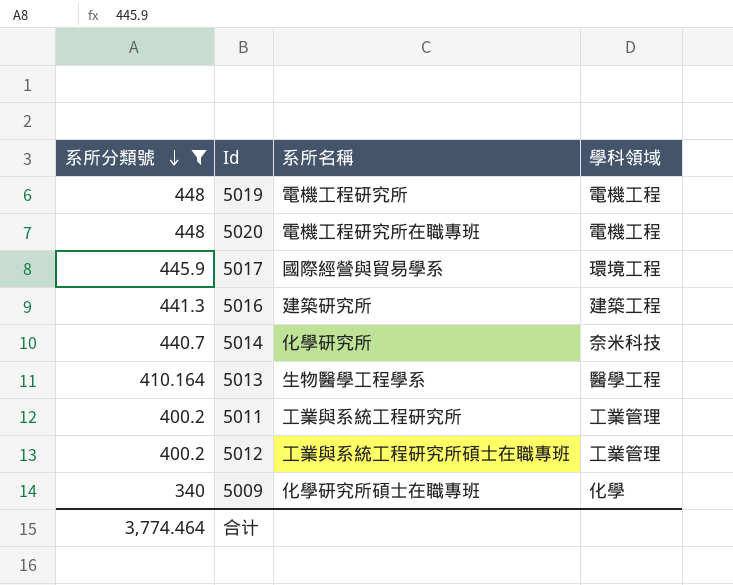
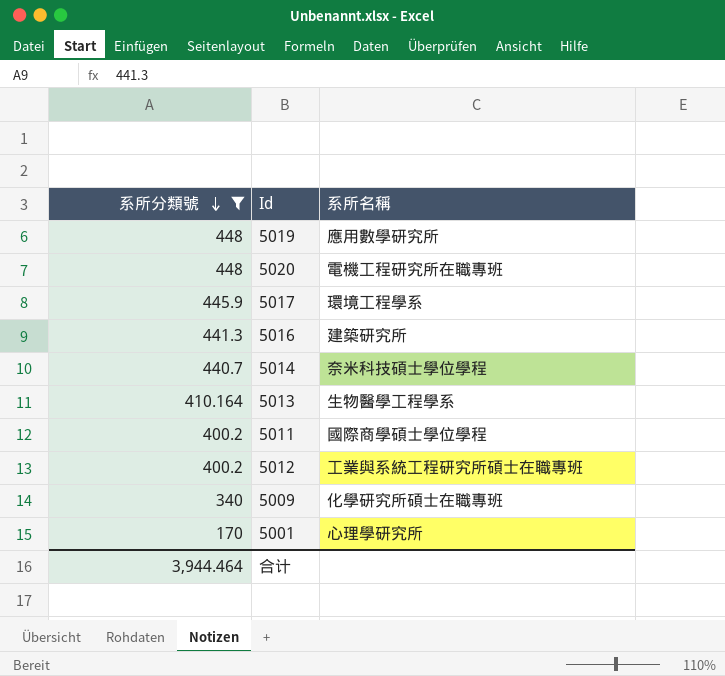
column 學科領域 | position: 4 -> none
5019 | 系所名稱: 電機工程研究所 -> 應用數學研究所
5017 | 系所名稱: 國際經營與貿易學系 -> 環境工程學系
5014 | 系所名稱: 化學研究所 -> 奈米科技碩士學位學程
5011 | 系所名稱: 工業與系統工程研究所 -> 國際商學碩士學位學程
row 5001: none -> 170 | 心理學研究所
合计 | 系所分類號: 3,774.464 -> 3,944.464

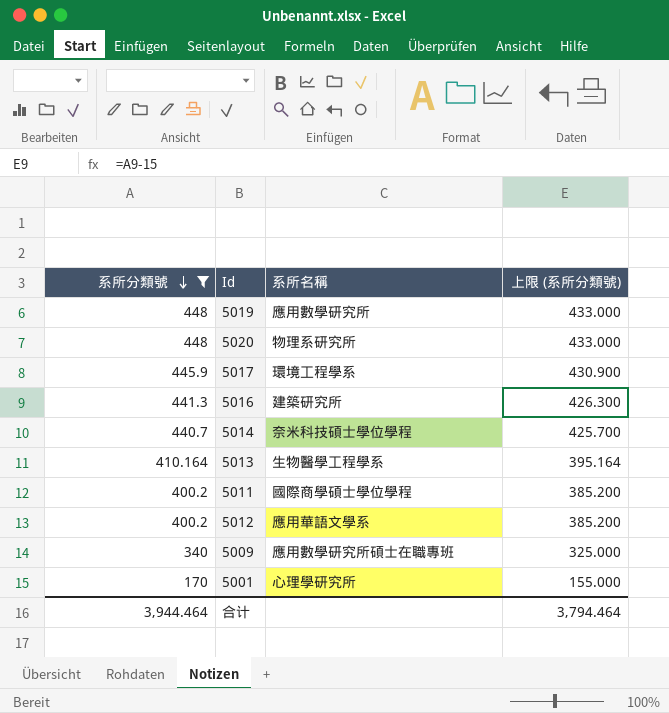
column 上限 (系所分類號) | formula: none -> [系所分類號] - 15
5020 | 系所名稱: 電機工程研究所在職專班 -> 物理系研究所
5012 | 系所名稱: 工業與系統工程研究所碩士在職專班 -> 應用華語文學系
5009 | 系所名稱: 化學研究所碩士在職專班 -> 應用數學研究所碩士在職專班

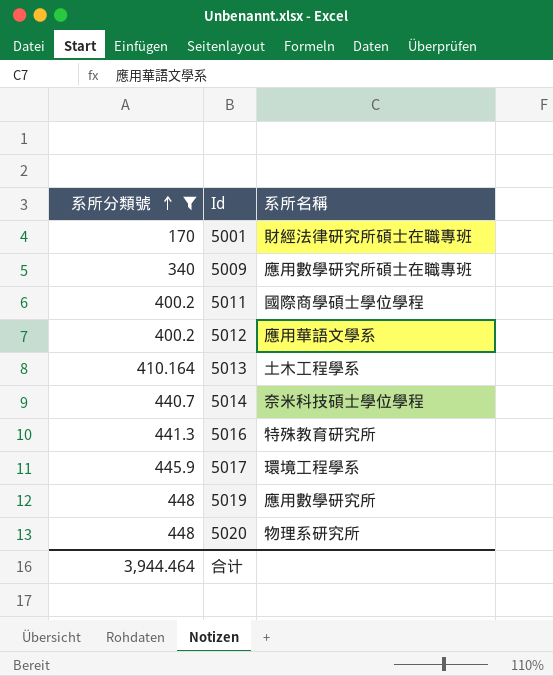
row order: 系所分類號 descending -> 系所分類號 ascending
column 上限 (系所分類號) | formula: [系所分類號] - 15 -> none
5001 | 系所名稱: 心理學研究所 -> 財經法律研究所碩士在職專班
5013 | 系所名稱: 生物醫學工程學系 -> 土木工程學系
5016 | 系所名稱: 建築研究所 -> 特殊教育研究所

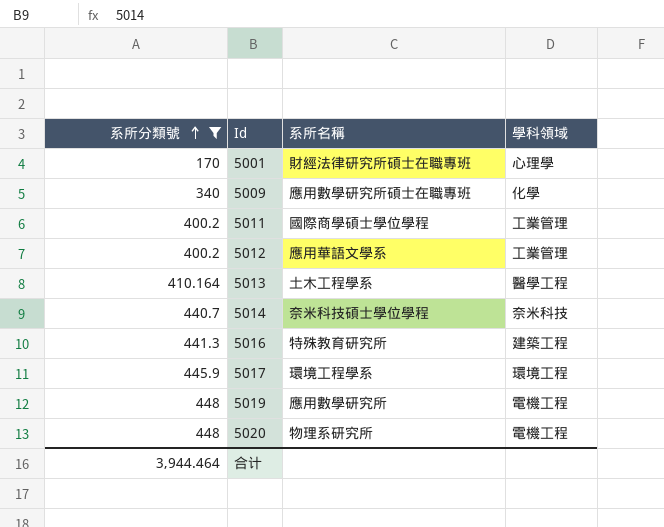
column 學科領域 | position: none -> 4

